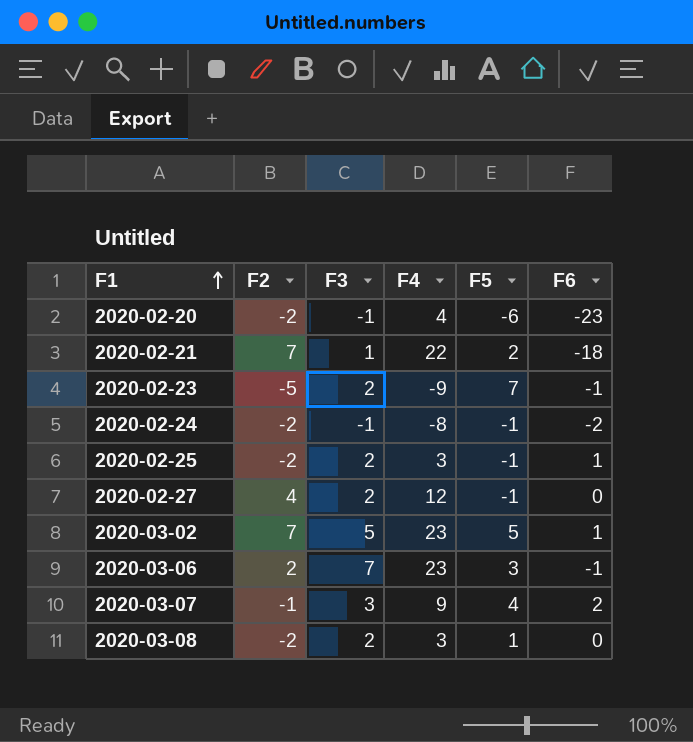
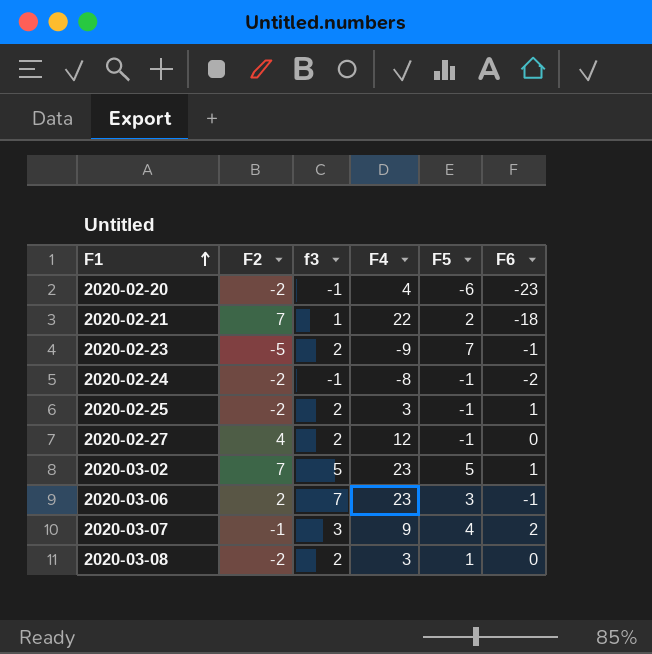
column name: F3 -> f3

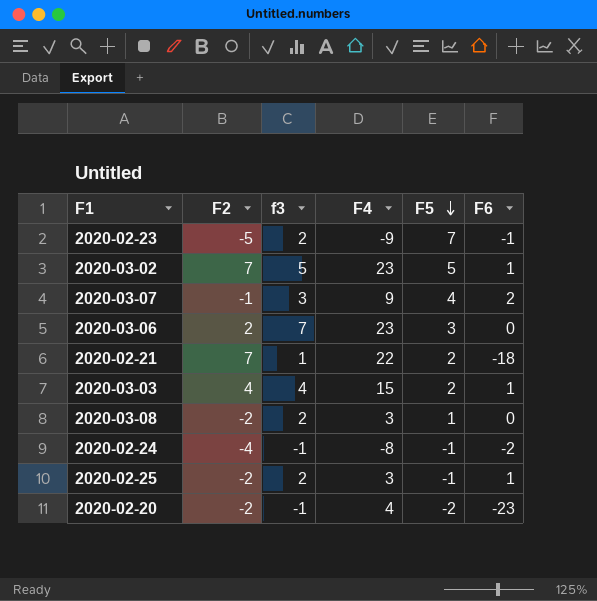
row order: F1 ascending -> F5 descending
row 2020-02-27: 4 | 2 | 12 | -1 | 0 -> none
2020-03-06 | F6: -1 -> 0
row 2020-03-03: none -> 4 | 4 | 15 | 2 | 1
2020-02-24 | F2: -2 -> -4
2020-02-20 | F5: -6 -> -2

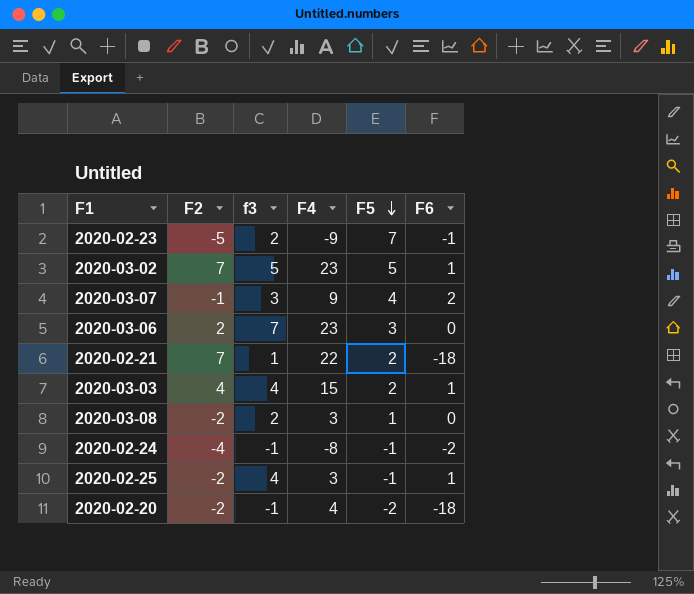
2020-02-25 | f3: 2 -> 4
2020-02-20 | F6: -23 -> -18

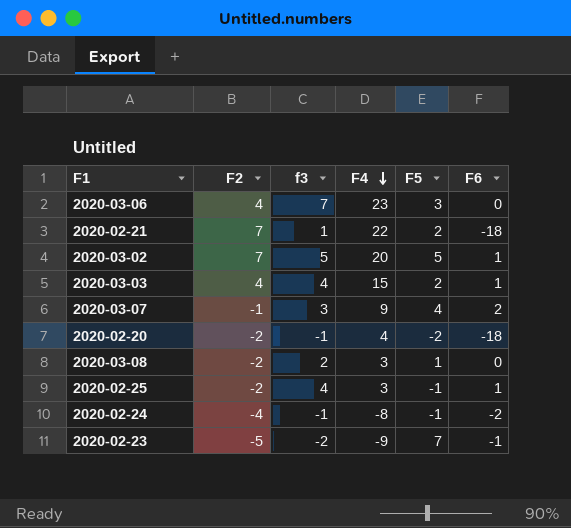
row order: F5 descending -> F4 descending
2020-03-06 | F2: 2 -> 4
2020-03-02 | F4: 23 -> 20
2020-02-23 | f3: 2 -> -2

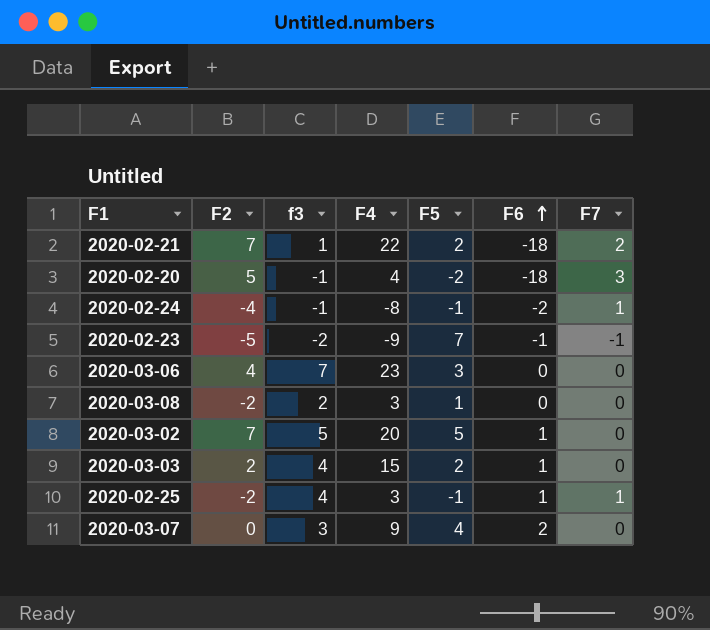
row order: F4 descending -> F6 ascending
column F7 | position: none -> 7
2020-02-20 | F2: -2 -> 5
2020-03-03 | F2: 4 -> 2
2020-03-07 | F2: -1 -> 0

